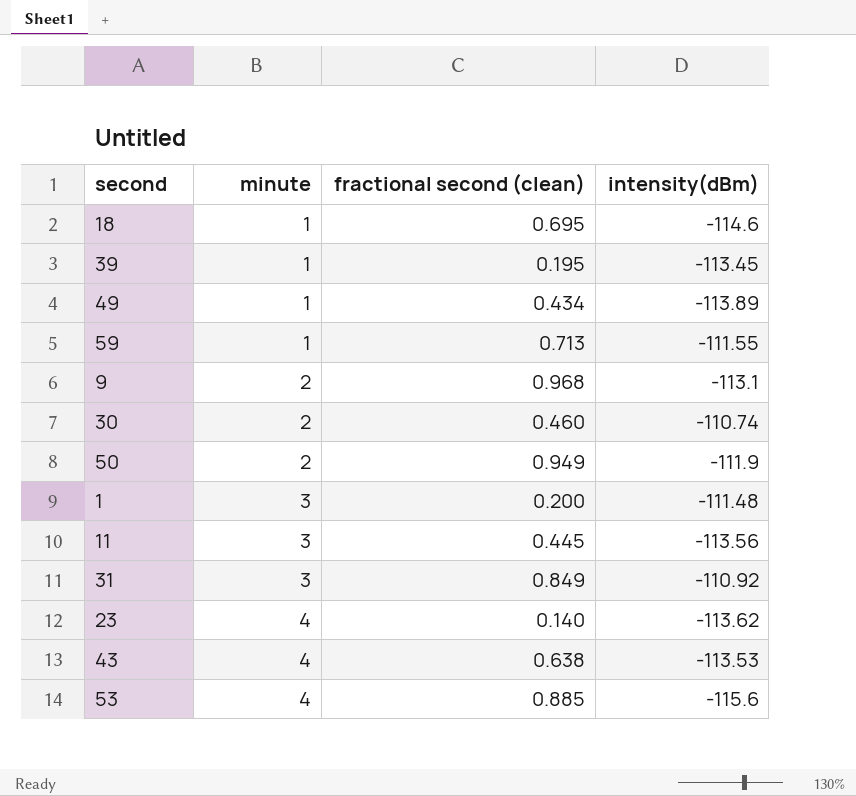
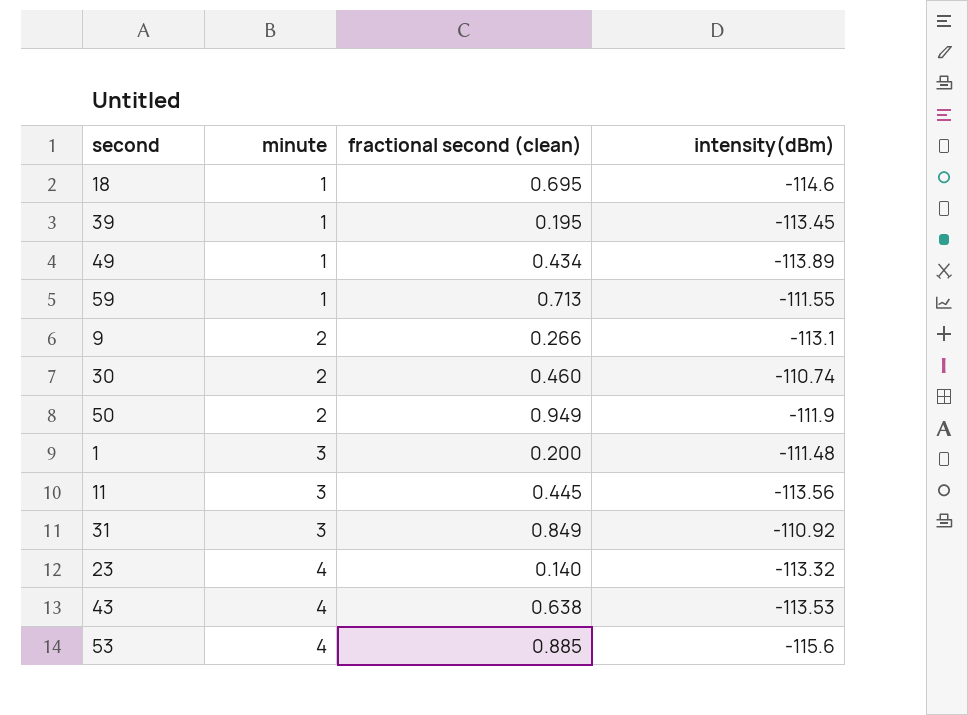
9 | fractional second (clean): 0.968 -> 0.266
23 | intensity(dBm): -113.62 -> -113.32

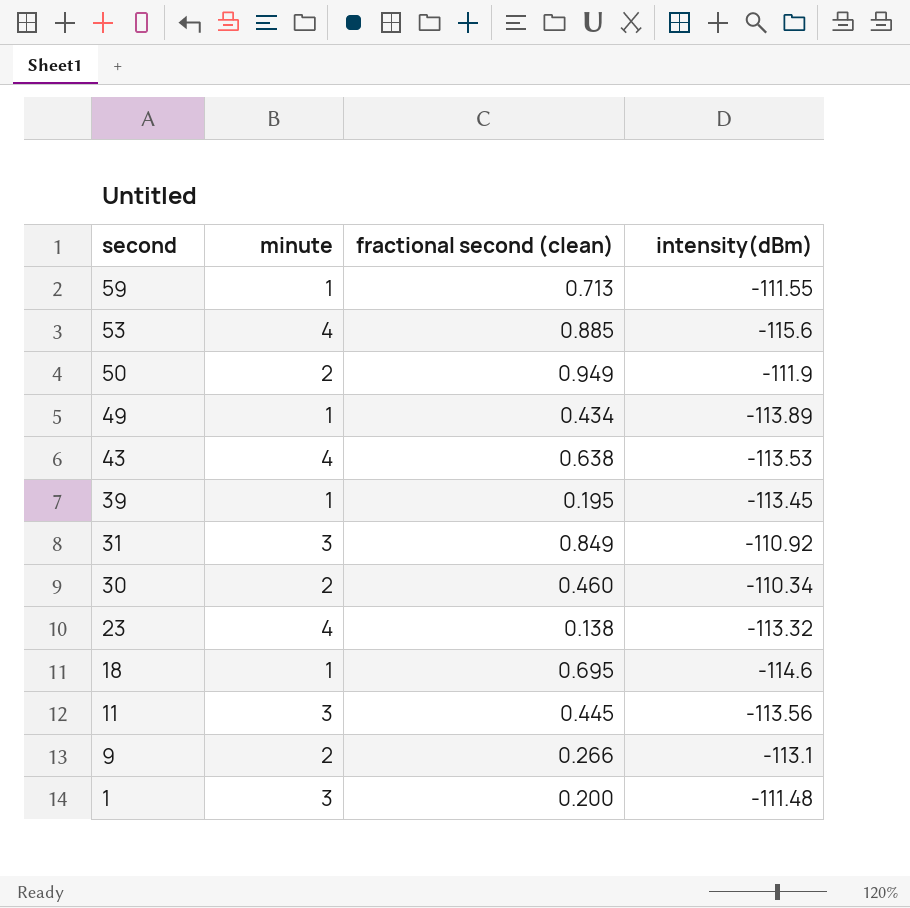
row order: minute ascending -> second descending
30 | intensity(dBm): -110.74 -> -110.34
23 | fractional second (clean): 0.140 -> 0.138

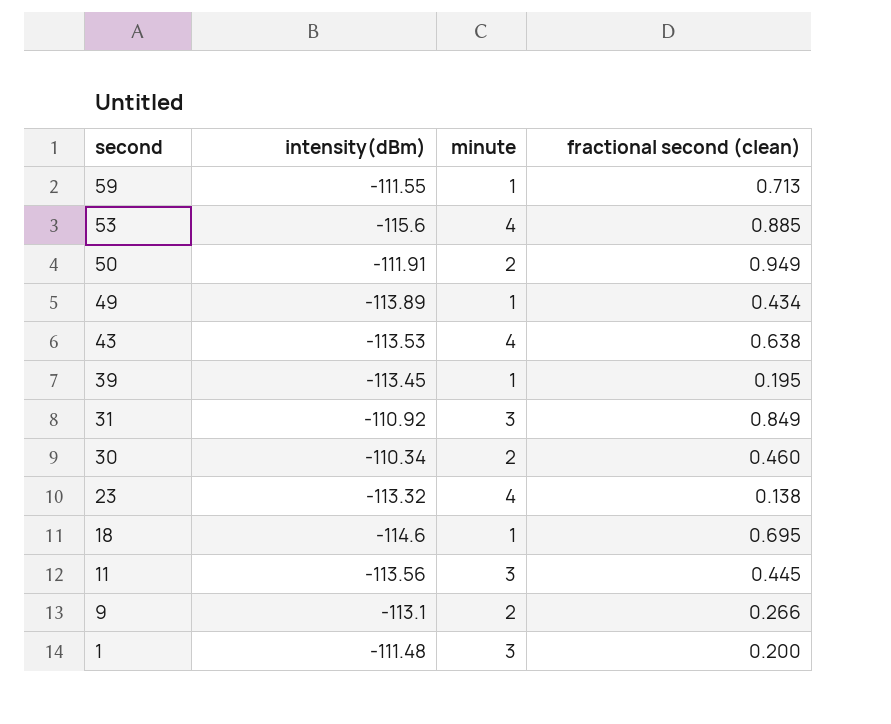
column intensity(dBm) | position: 4 -> 2
50 | intensity(dBm): -111.9 -> -111.91

